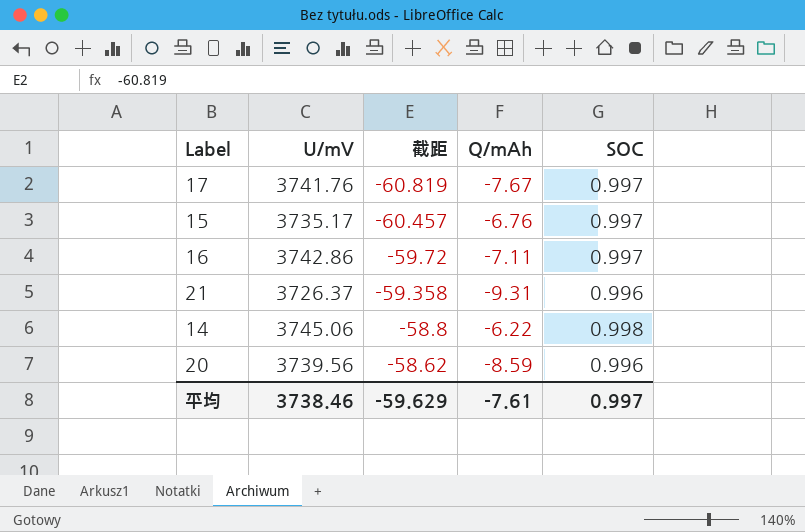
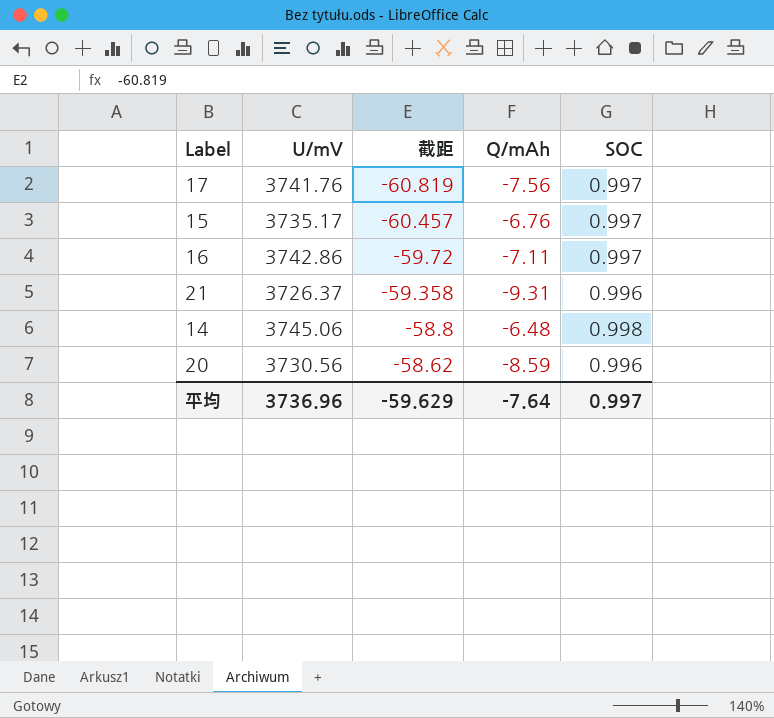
17 | Q/mAh: -7.67 -> -7.56
14 | Q/mAh: -6.22 -> -6.48
20 | U/mV: 3739.56 -> 3730.56
平均 | U/mV: 3738.46 -> 3736.96
平均 | Q/mAh: -7.61 -> -7.64

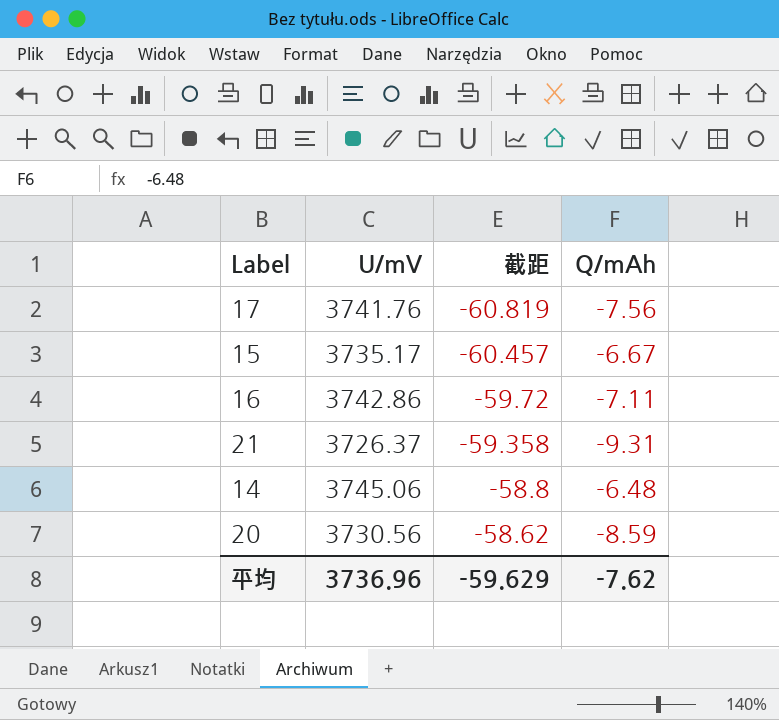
column SOC | position: 5 -> none
15 | Q/mAh: -6.76 -> -6.67
平均 | Q/mAh: -7.64 -> -7.62

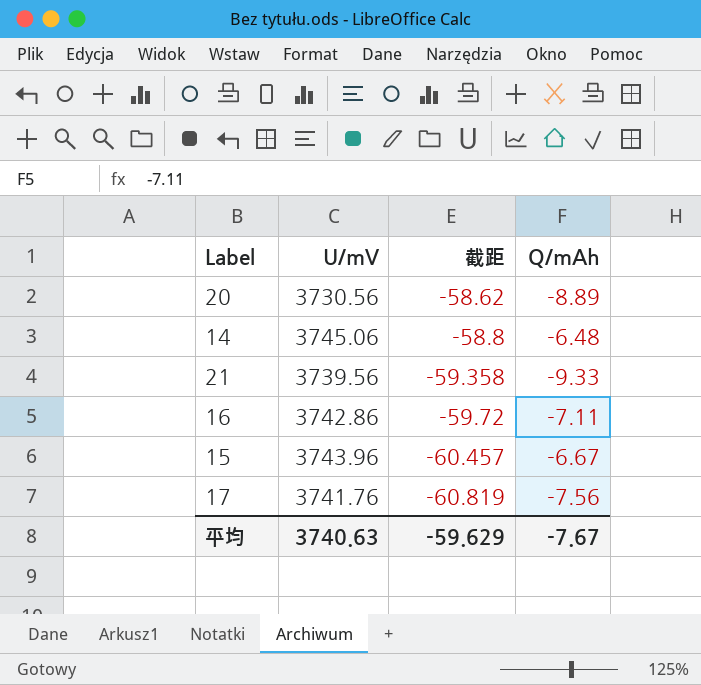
row order: 截距 ascending -> 截距 descending
20 | Q/mAh: -8.59 -> -8.89
21 | U/mV: 3726.37 -> 3739.56
21 | Q/mAh: -9.31 -> -9.33
15 | U/mV: 3735.17 -> 3743.96
平均 | U/mV: 3736.96 -> 3740.63
平均 | Q/mAh: -7.62 -> -7.67

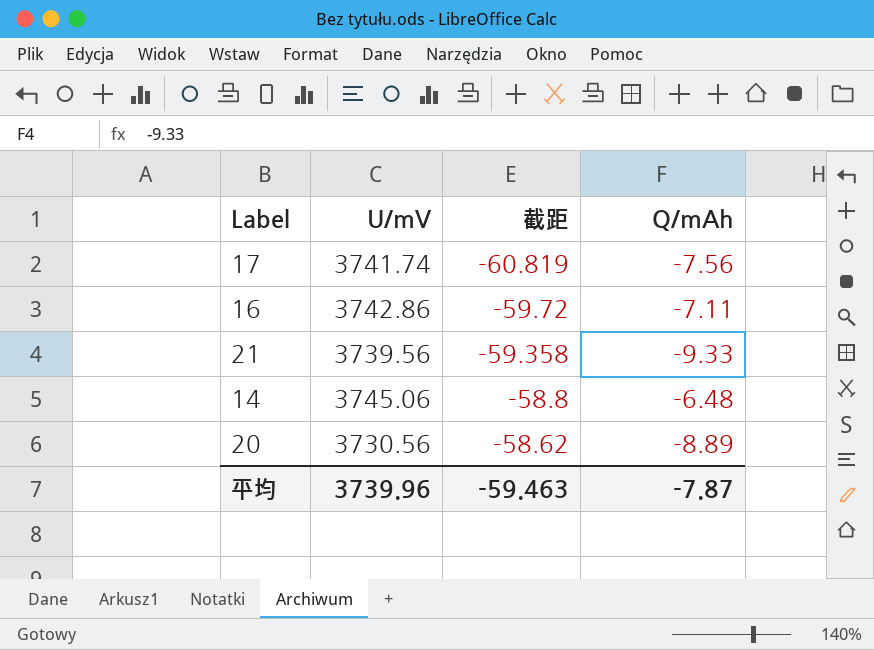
row order: 截距 descending -> 截距 ascending
row 15: 3743.96 | -60.457 | -6.67 -> none
17 | U/mV: 3741.76 -> 3741.74
平均 | U/mV: 3740.63 -> 3739.96
平均 | 截距: -59.629 -> -59.463
平均 | Q/mAh: -7.67 -> -7.87

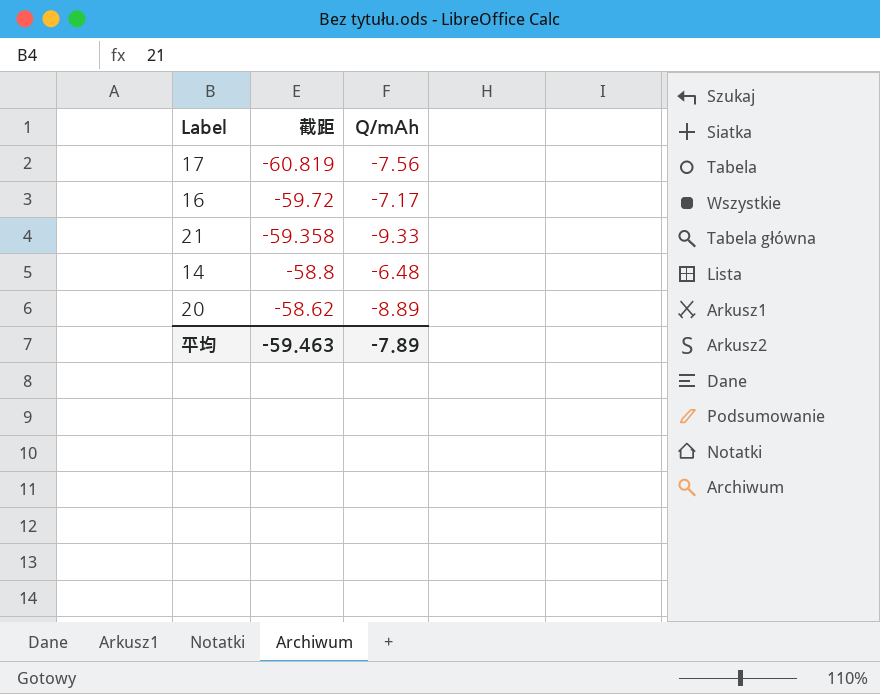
column U/mV | position: 2 -> none
16 | Q/mAh: -7.11 -> -7.17
平均 | Q/mAh: -7.87 -> -7.89

